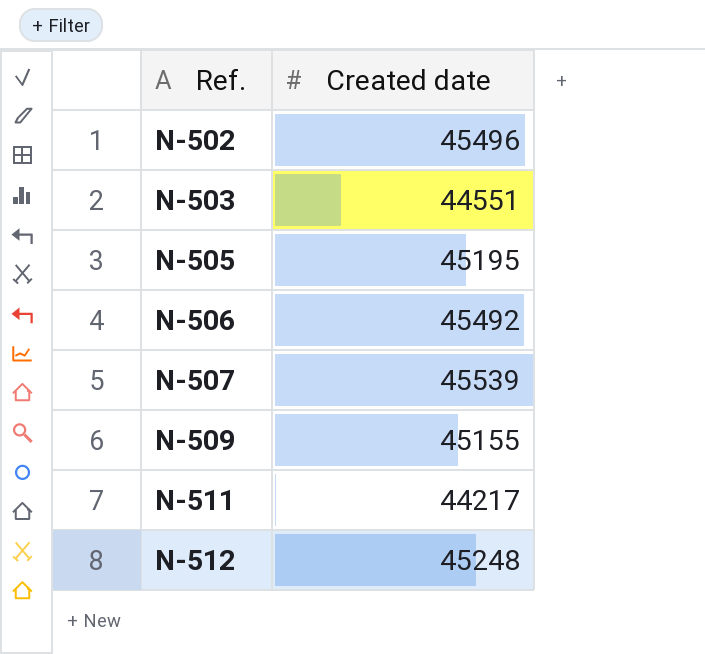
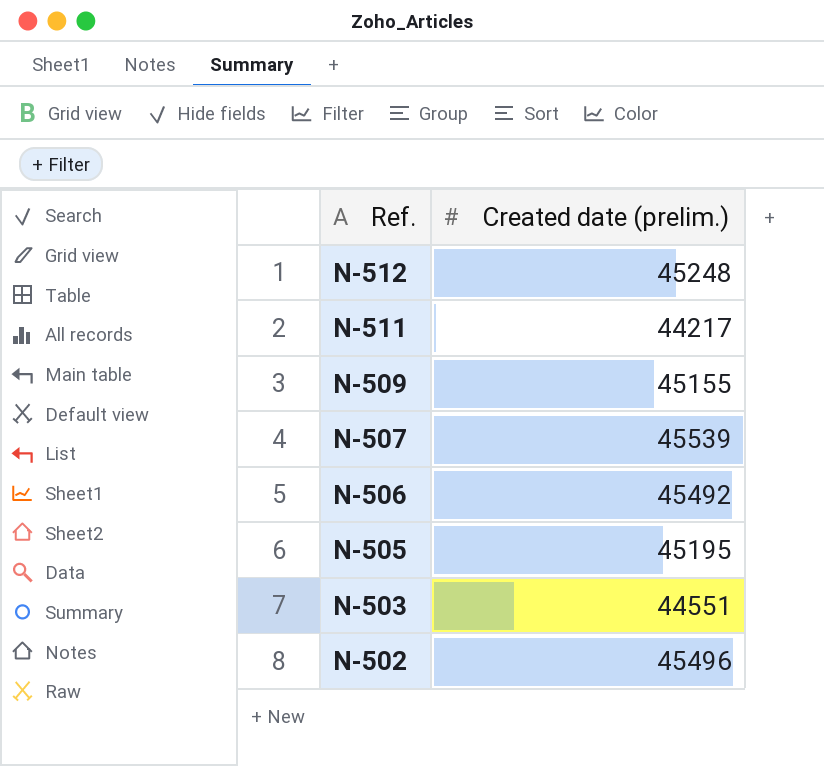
row order: Ref. ascending -> Ref. descending
column name: Created date -> Created date (prelim.)

